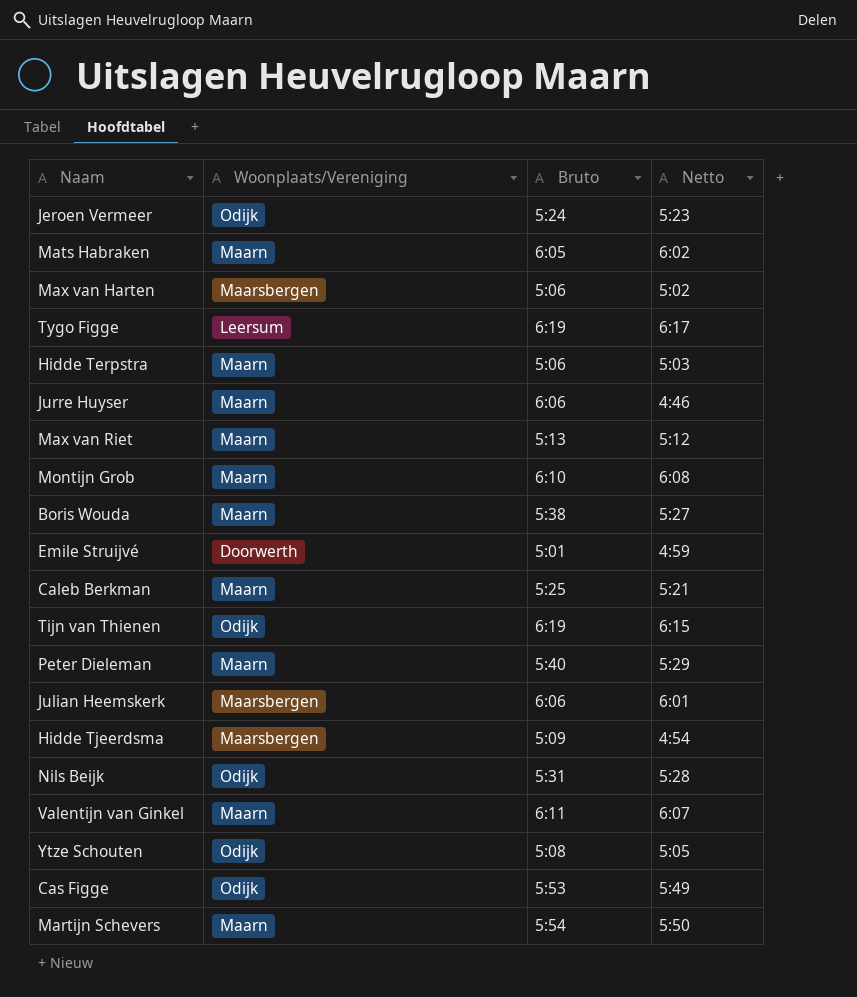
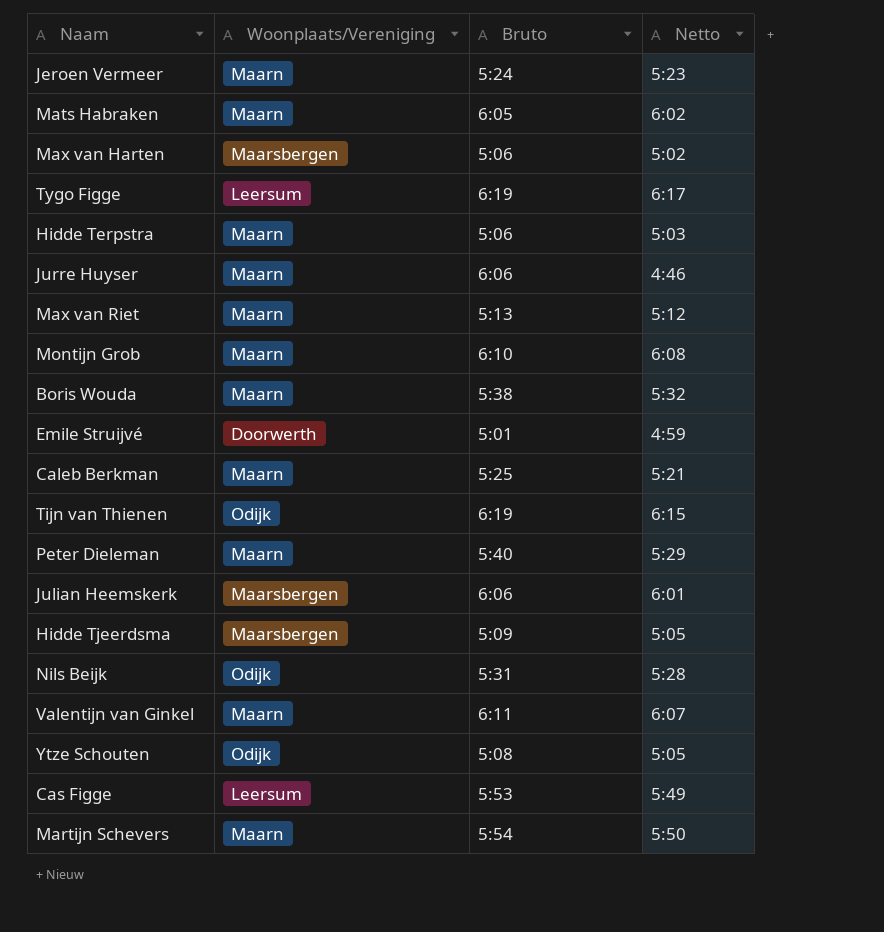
Jeroen Vermeer | Woonplaats/Vereniging: Odijk -> Maarn
Boris Wouda | Netto: 5:27 -> 5:32
Hidde Tjeerdsma | Netto: 4:54 -> 5:05
Cas Figge | Woonplaats/Vereniging: Odijk -> Leersum

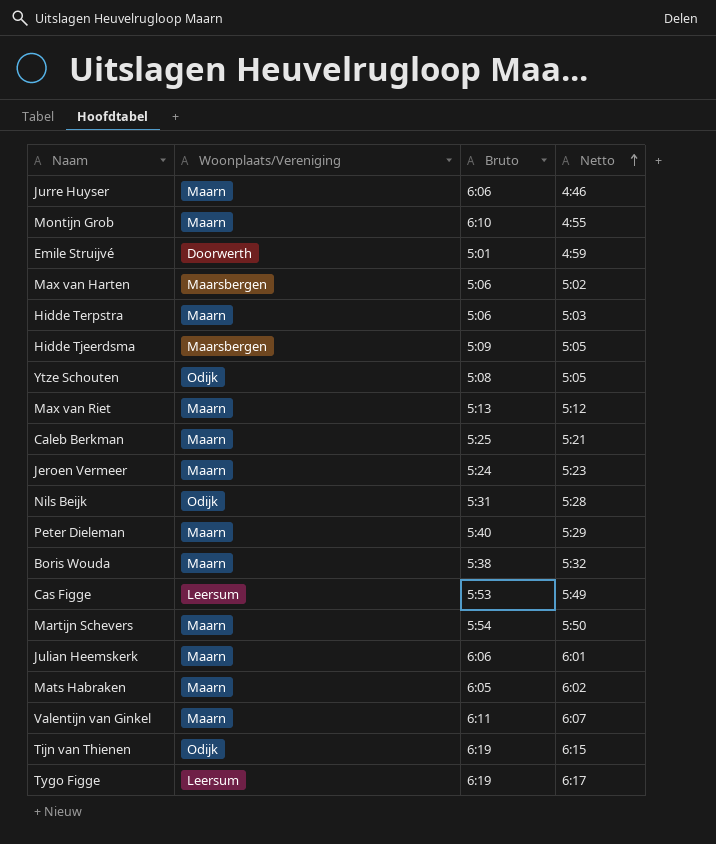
row order: none -> Netto ascending
Montijn Grob | Netto: 6:08 -> 4:55
Julian Heemskerk | Woonplaats/Vereniging: Maarsbergen -> Maarn

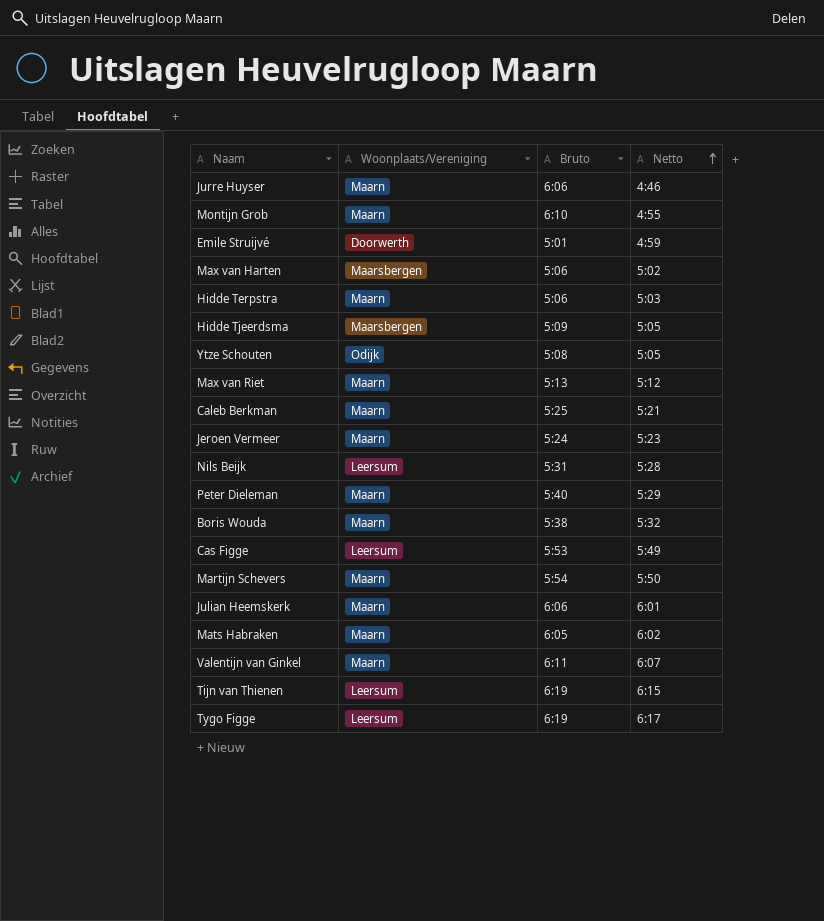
Nils Beijk | Woonplaats/Vereniging: Odijk -> Leersum
Tijn van Thienen | Woonplaats/Vereniging: Odijk -> Leersum

